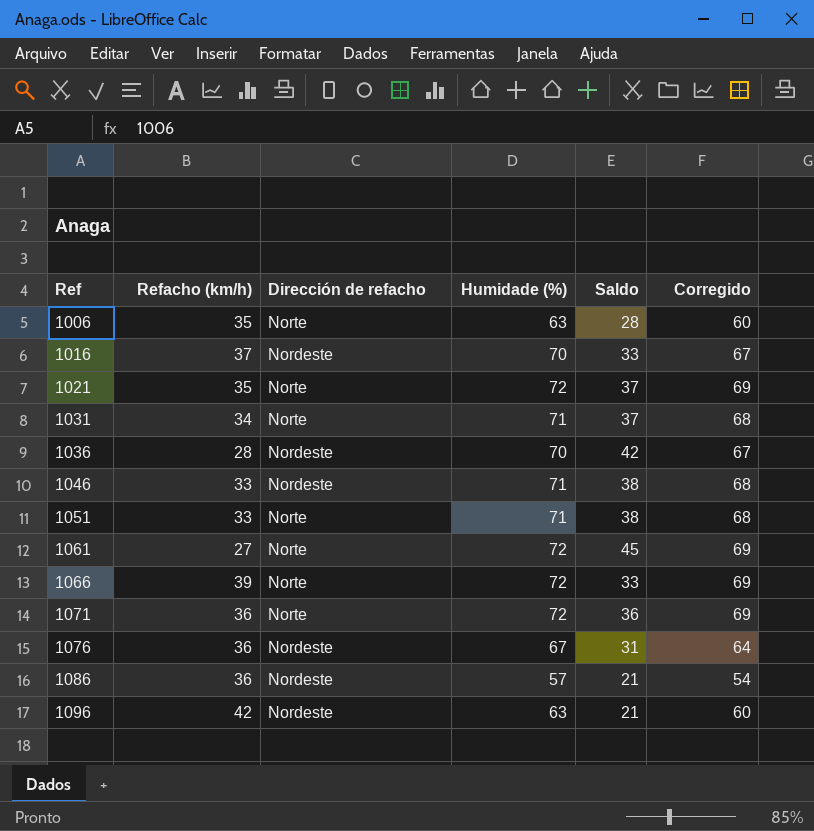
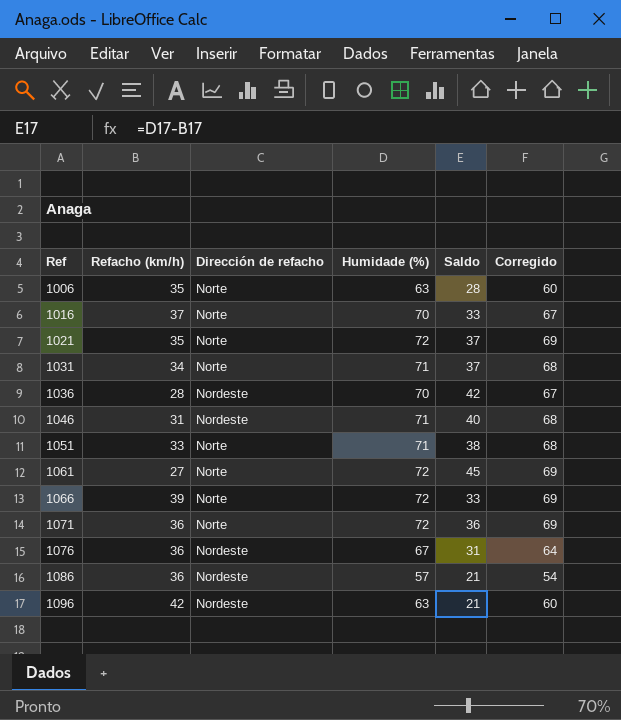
1016 | Dirección de refacho: Nordeste -> Norte
1046 | Refacho (km/h): 33 -> 31
1046 | Saldo: 38 -> 40

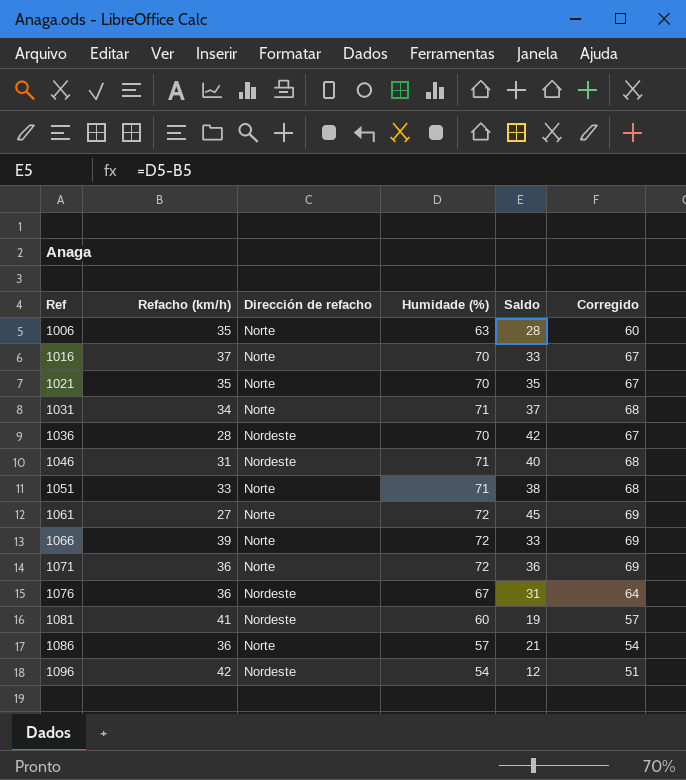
1021 | Humidade (%): 72 -> 70
1021 | Saldo: 37 -> 35
1021 | Corregido: 69 -> 67
row 1081: none -> 41 | Nordeste | 60 | 19 | 57
1086 | Dirección de refacho: Nordeste -> Norte
1096 | Humidade (%): 63 -> 54
1096 | Saldo: 21 -> 12
1096 | Corregido: 60 -> 51

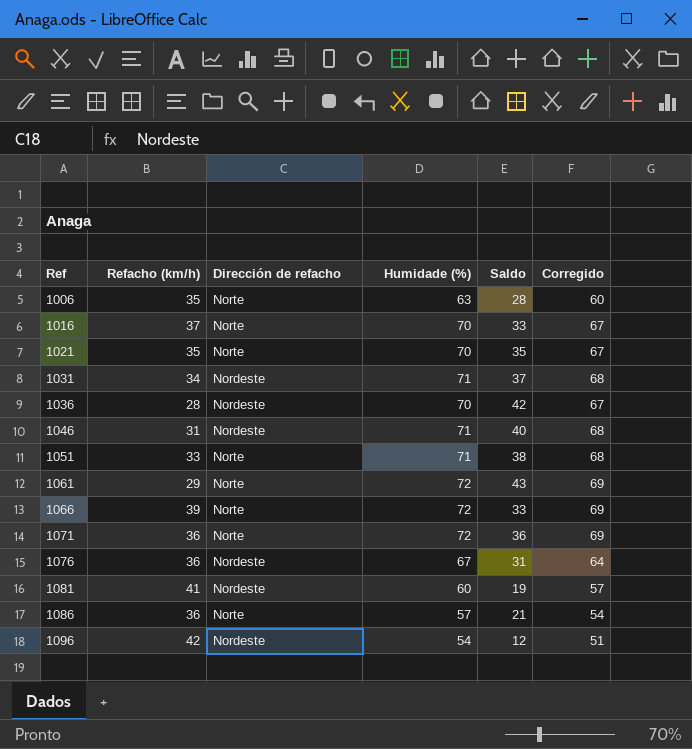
1031 | Dirección de refacho: Norte -> Nordeste
1061 | Refacho (km/h): 27 -> 29
1061 | Saldo: 45 -> 43

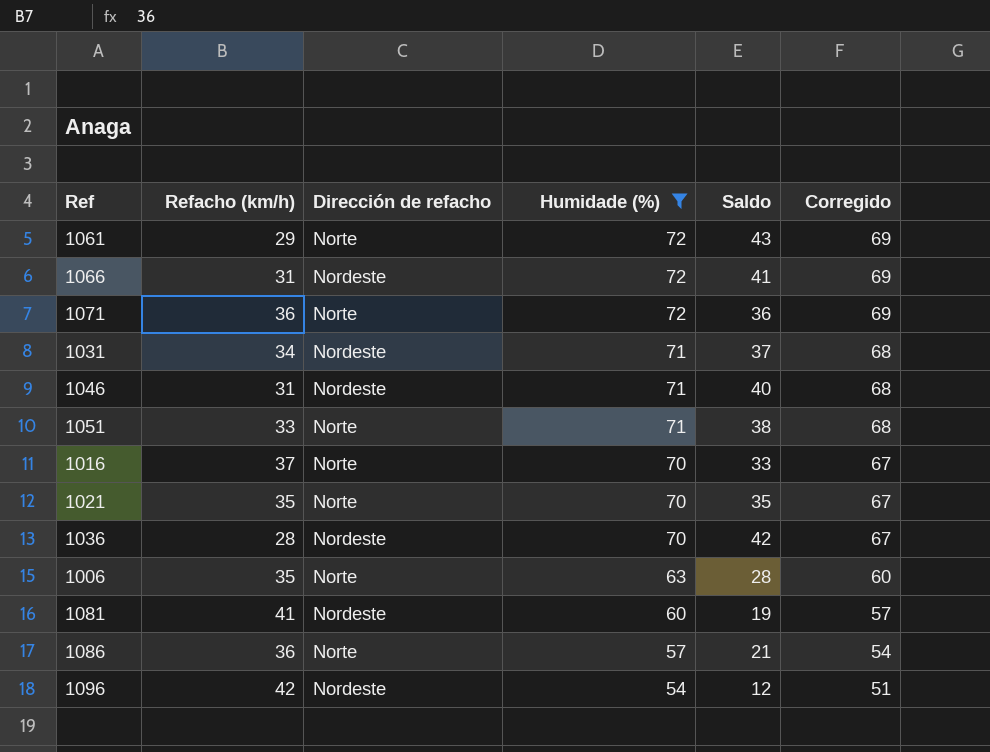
filter: none -> Humidade (%) != 67
row order: Ref ascending -> Humidade (%) descending
1066 | Refacho (km/h): 39 -> 31
1066 | Dirección de refacho: Norte -> Nordeste
1066 | Saldo: 33 -> 41

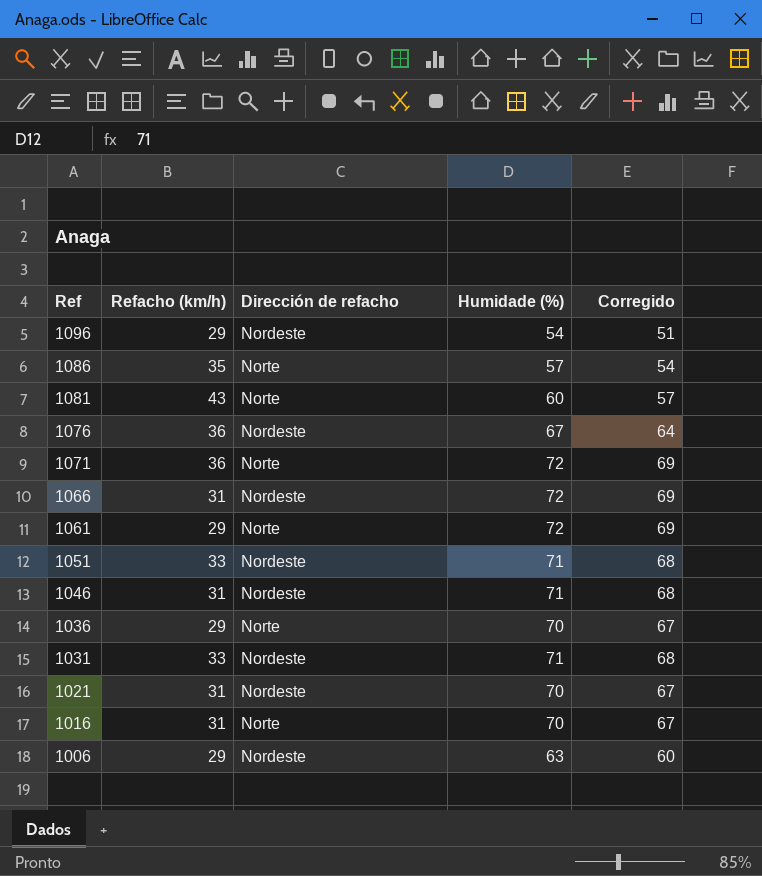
filter: Humidade (%) != 67 -> none
row order: Humidade (%) descending -> Ref descending
column Saldo | formula: [Humidade (%)] - [Refacho (km/h)] -> none
1096 | Refacho (km/h): 42 -> 29
1086 | Refacho (km/h): 36 -> 35
1081 | Refacho (km/h): 41 -> 43
1081 | Dirección de refacho: Nordeste -> Norte
1051 | Dirección de refacho: Norte -> Nordeste
1036 | Refacho (km/h): 28 -> 29
1036 | Dirección de refacho: Nordeste -> Norte
1031 | Refacho (km/h): 34 -> 33
1021 | Refacho (km/h): 35 -> 31
1021 | Dirección de refacho: Norte -> Nordeste
1016 | Refacho (km/h): 37 -> 31
1006 | Refacho (km/h): 35 -> 29
1006 | Dirección de refacho: Norte -> Nordeste

